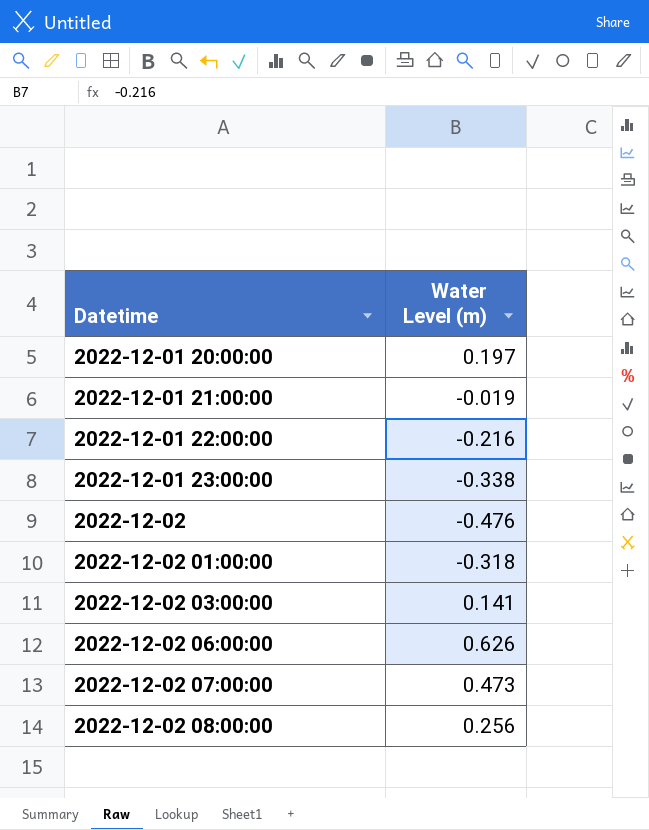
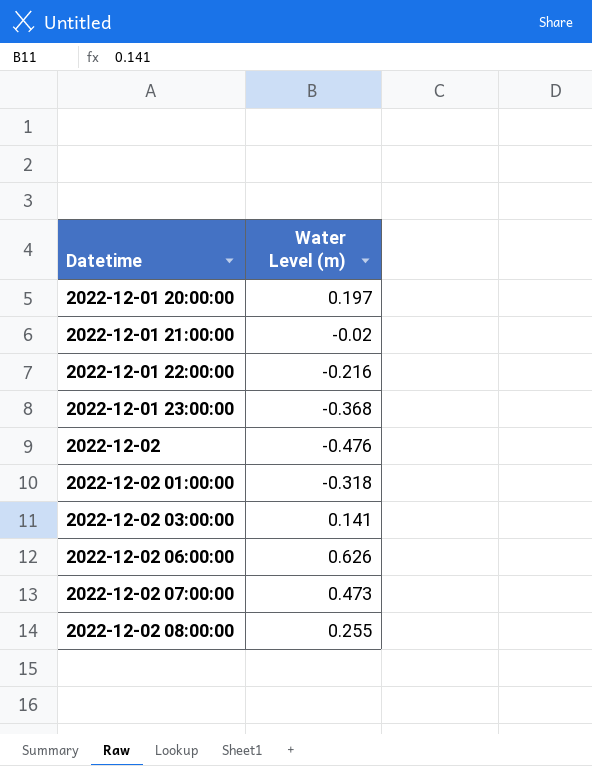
2022-12-01 21:00:00 | Water Level (m): -0.019 -> -0.02
2022-12-01 23:00:00 | Water Level (m): -0.338 -> -0.368
2022-12-02 08:00:00 | Water Level (m): 0.256 -> 0.255

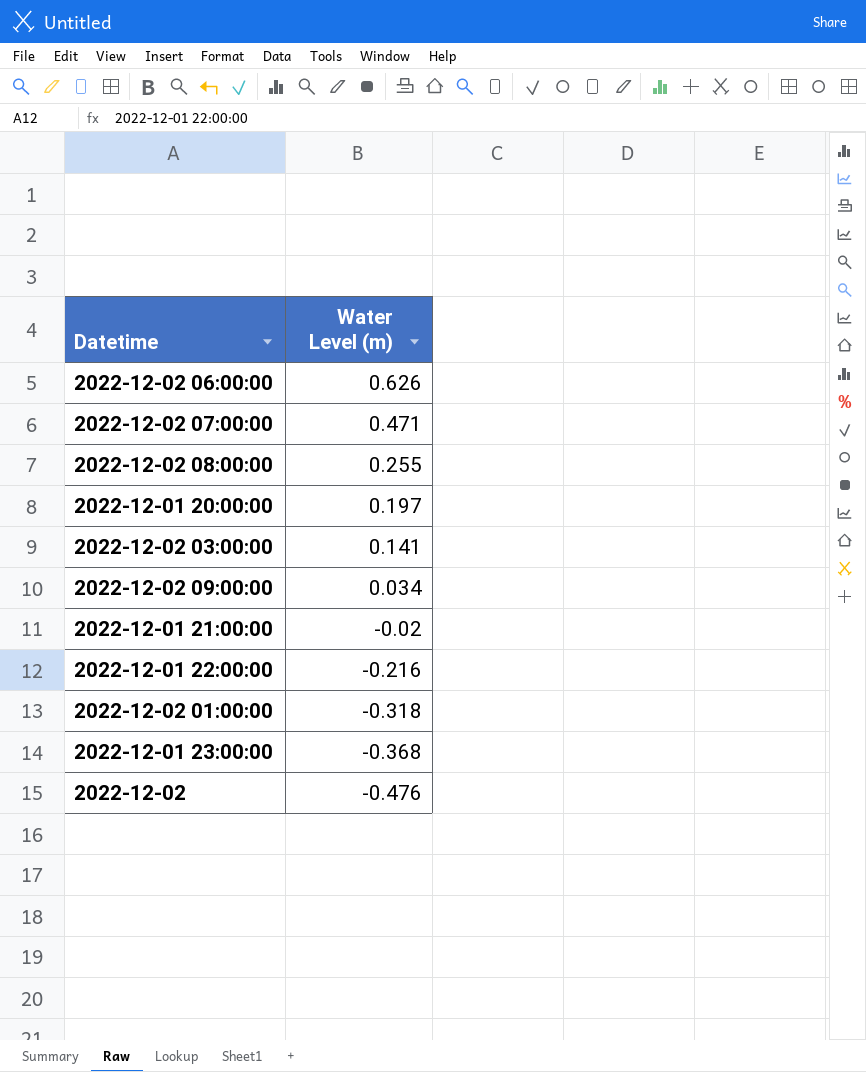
row order: Datetime ascending -> Water Level (m) descending
2022-12-02 07:00:00 | Water Level (m): 0.473 -> 0.471
row 2022-12-02 09:00:00: none -> 0.034

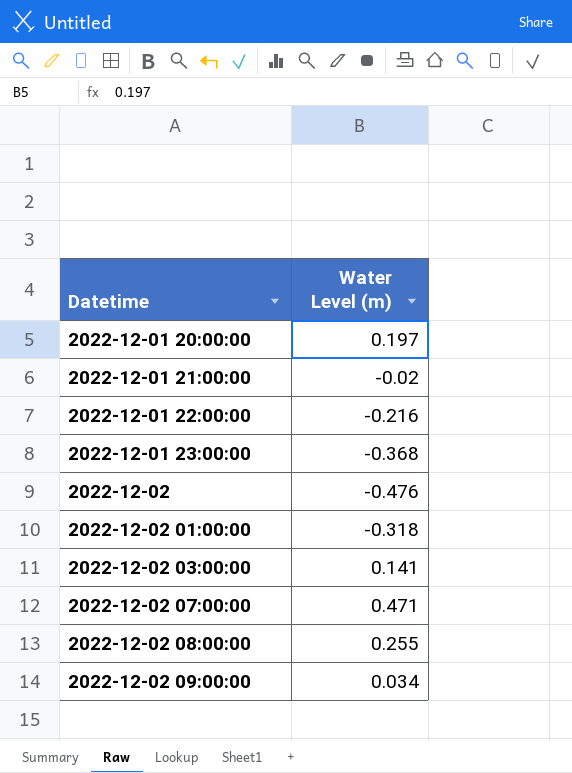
row order: Water Level (m) descending -> Datetime ascending
row 2022-12-02 06:00:00: 0.626 -> none

